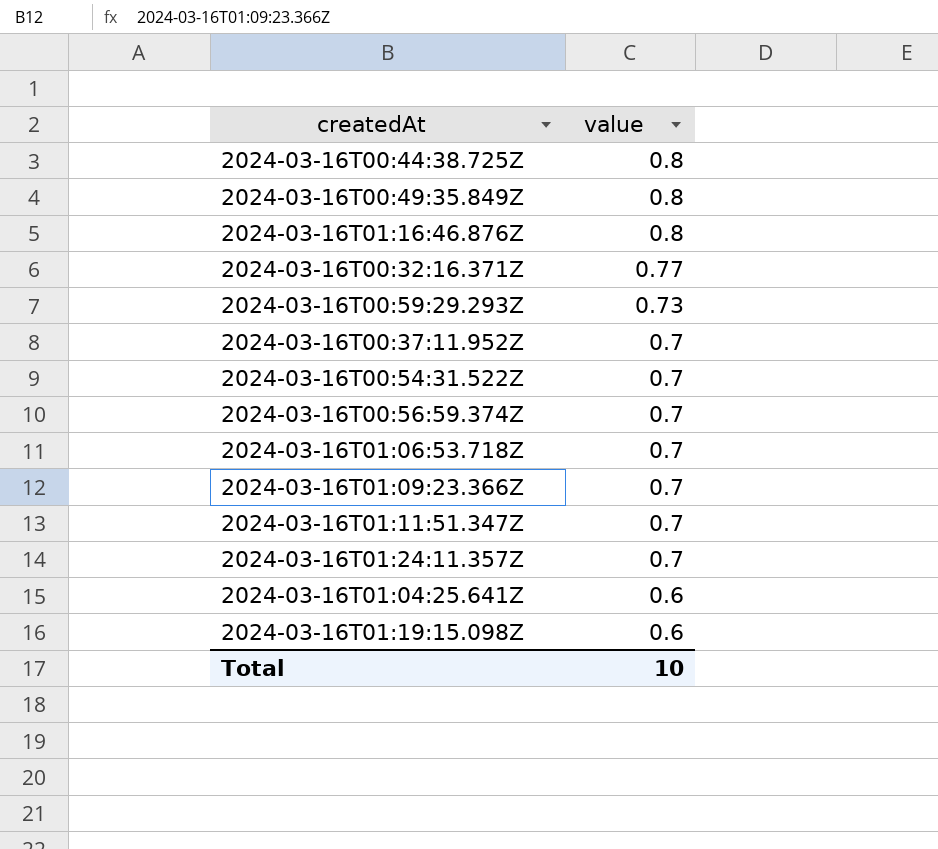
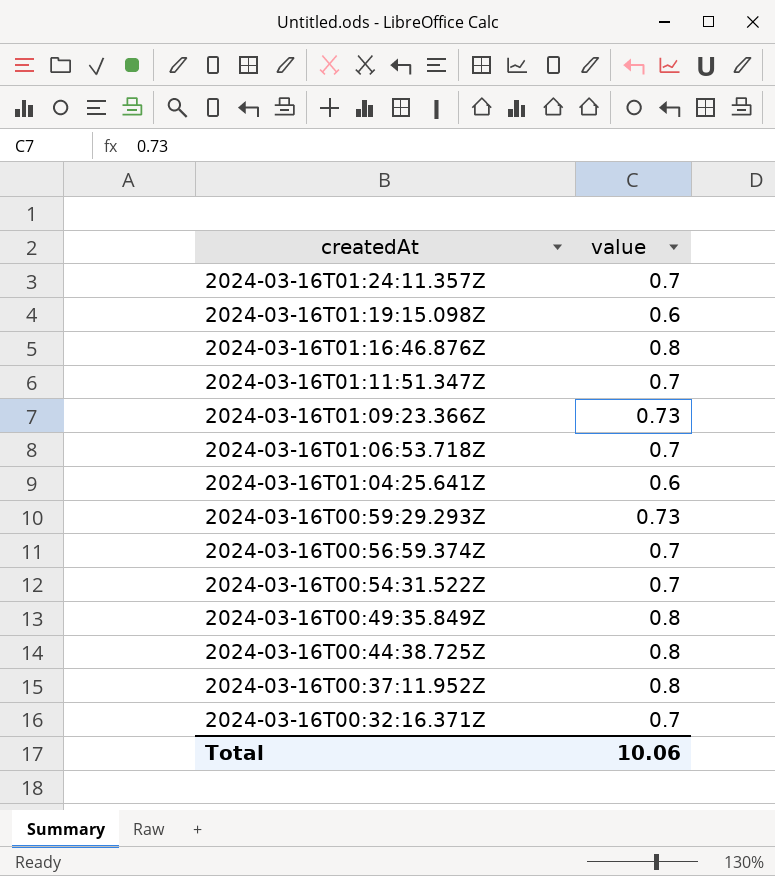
row order: value descending -> createdAt descending
2024-03-16T01:09:23.366Z | value: 0.7 -> 0.73
2024-03-16T00:37:11.952Z | value: 0.7 -> 0.8
2024-03-16T00:32:16.371Z | value: 0.77 -> 0.7
Total | value: 10 -> 10.06

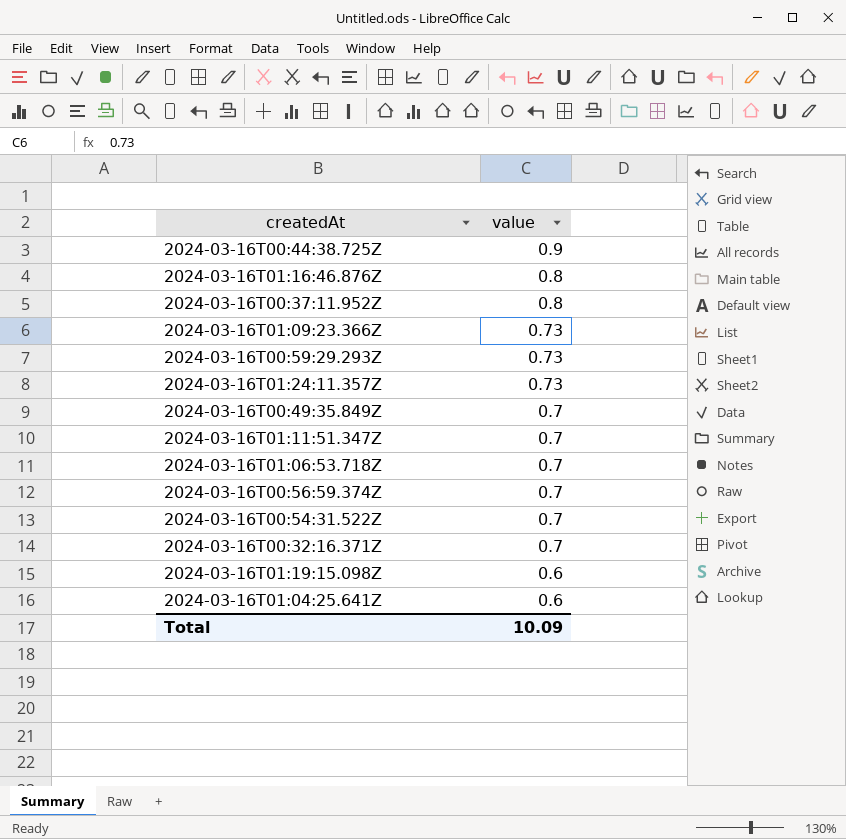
row order: createdAt descending -> value descending
2024-03-16T00:44:38.725Z | value: 0.8 -> 0.9
2024-03-16T01:24:11.357Z | value: 0.7 -> 0.73
2024-03-16T00:49:35.849Z | value: 0.8 -> 0.7
Total | value: 10.06 -> 10.09

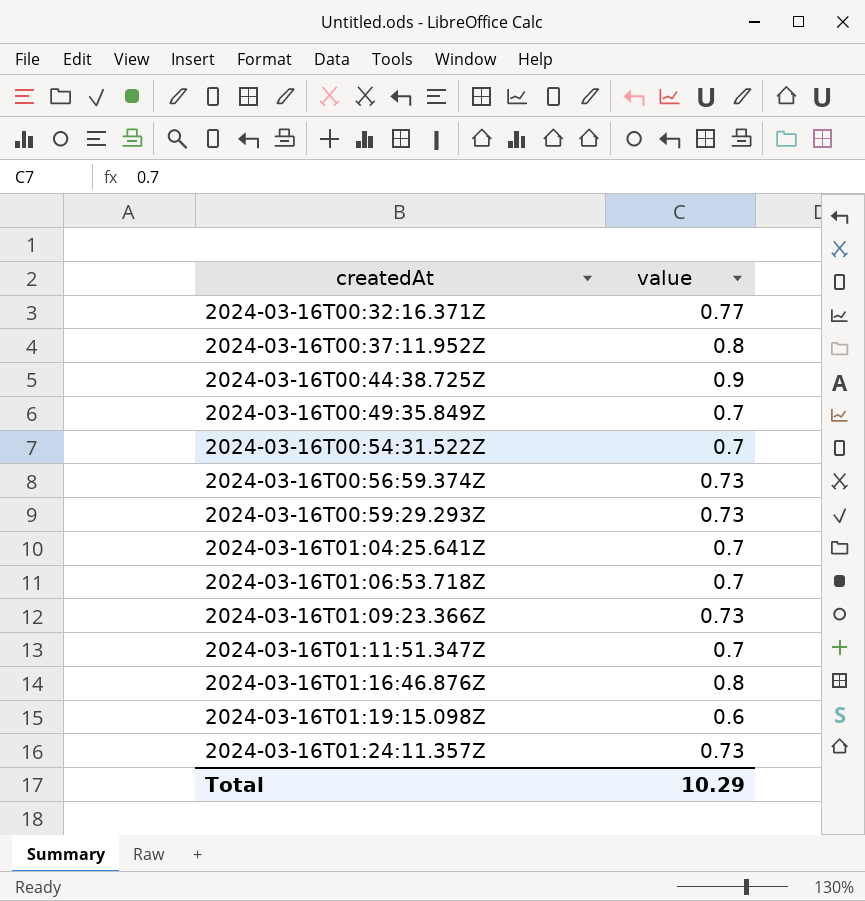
row order: value descending -> createdAt ascending
2024-03-16T00:32:16.371Z | value: 0.7 -> 0.77
2024-03-16T00:56:59.374Z | value: 0.7 -> 0.73
2024-03-16T01:04:25.641Z | value: 0.6 -> 0.7
Total | value: 10.09 -> 10.29

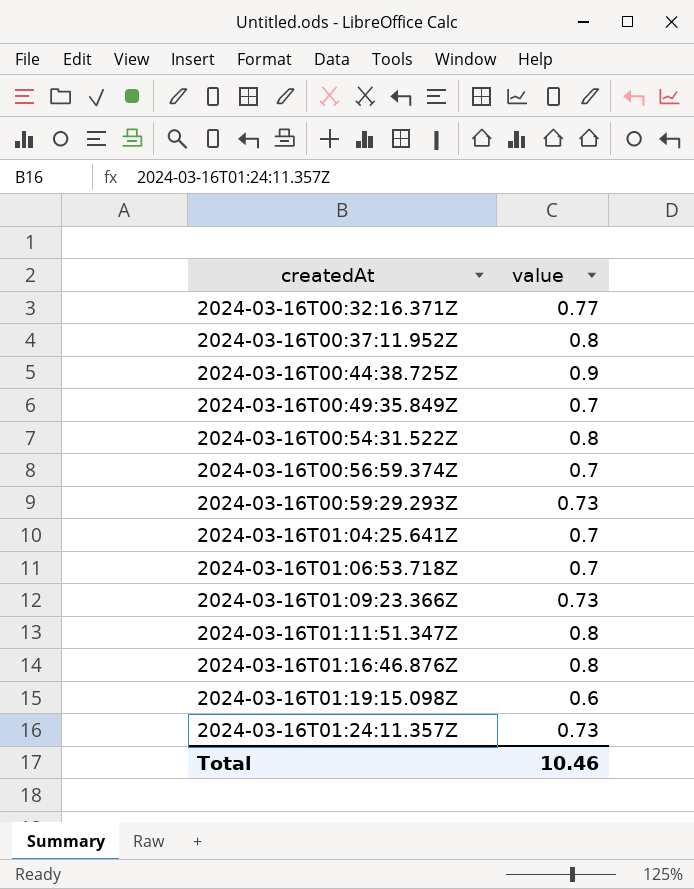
2024-03-16T00:54:31.522Z | value: 0.7 -> 0.8
2024-03-16T00:56:59.374Z | value: 0.73 -> 0.7
2024-03-16T01:11:51.347Z | value: 0.7 -> 0.8
Total | value: 10.29 -> 10.46

